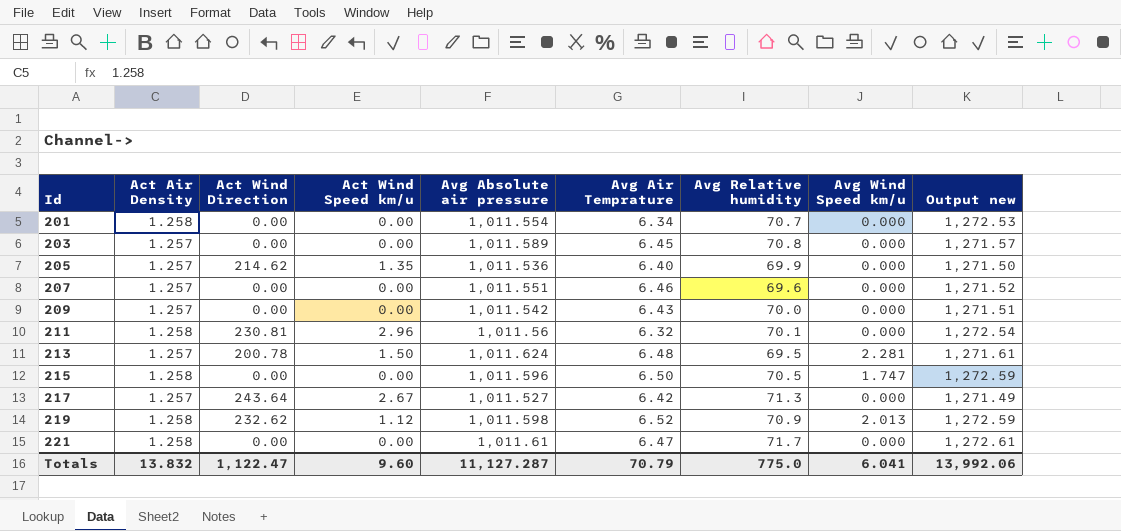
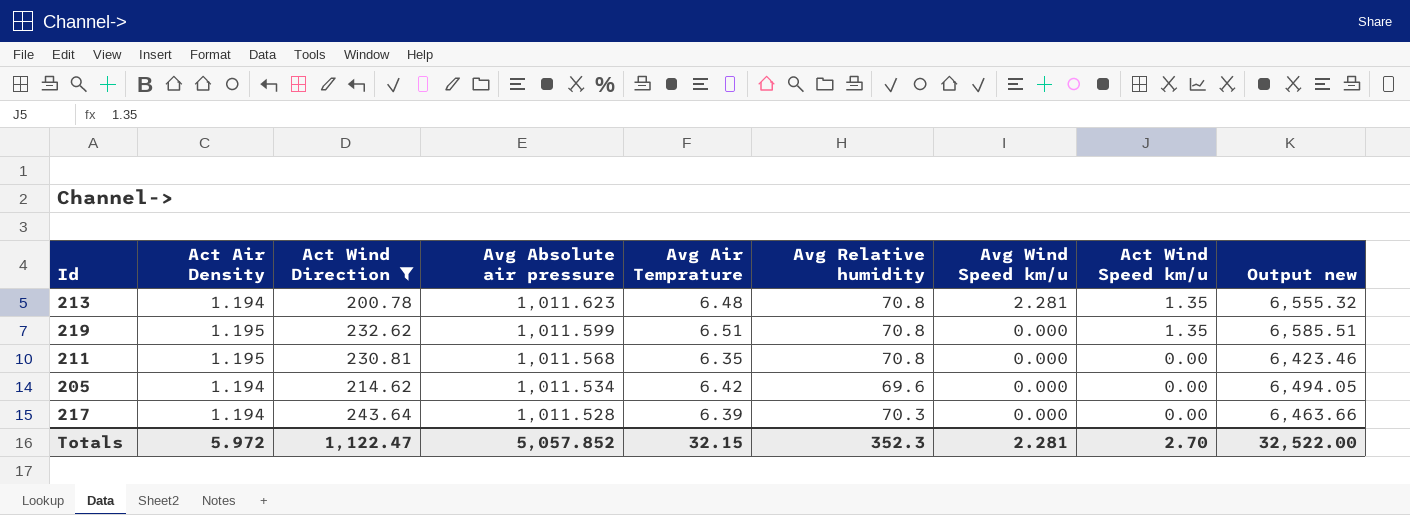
filter: none -> Act Wind Direction != 0.00
row order: Id ascending -> Avg Absolute air pressure descending
column Act Wind Speed km/u | position: 4 -> 8
column Output new | formula: [Act Air Density] * [Avg Absolute air pressure] -> [Avg Absolute air pressure] * [Avg Air Temprature]
213 | Act Air Density: 1.257 -> 1.194
213 | Avg Absolute air pressure: 1,011.624 -> 1,011.623
213 | Avg Relative humidity: 69.5 -> 70.8
213 | Act Wind Speed km/u: 1.50 -> 1.35
219 | Act Air Density: 1.258 -> 1.195
219 | Avg Absolute air pressure: 1,011.598 -> 1,011.599
219 | Avg Air Temprature: 6.52 -> 6.51
219 | Avg Relative humidity: 70.9 -> 70.8
219 | Avg Wind Speed km/u: 2.013 -> 0.000
219 | Act Wind Speed km/u: 1.12 -> 1.35
211 | Act Air Density: 1.258 -> 1.195
211 | Avg Absolute air pressure: 1,011.56 -> 1,011.568
211 | Avg Air Temprature: 6.32 -> 6.35
211 | Avg Relative humidity: 70.1 -> 70.8
211 | Act Wind Speed km/u: 2.96 -> 0.00
205 | Act Air Density: 1.257 -> 1.194
205 | Avg Absolute air pressure: 1,011.536 -> 1,011.534
205 | Avg Air Temprature: 6.40 -> 6.42
205 | Avg Relative humidity: 69.9 -> 69.6
205 | Act Wind Speed km/u: 1.35 -> 0.00
217 | Act Air Density: 1.257 -> 1.194
217 | Avg Absolute air pressure: 1,011.527 -> 1,011.528
217 | Avg Air Temprature: 6.42 -> 6.39
217 | Avg Relative humidity: 71.3 -> 70.3
217 | Act Wind Speed km/u: 2.67 -> 0.00
Totals | Act Air Density: 13.832 -> 5.972
Totals | Avg Absolute air pressure: 11,127.287 -> 5,057.852
Totals | Avg Air Temprature: 70.79 -> 32.15
Totals | Avg Relative humidity: 775.0 -> 352.3
Totals | Avg Wind Speed km/u: 6.041 -> 2.281
Totals | Act Wind Speed km/u: 9.60 -> 2.70
Totals | Output new: 13,992.06 -> 32,522.00

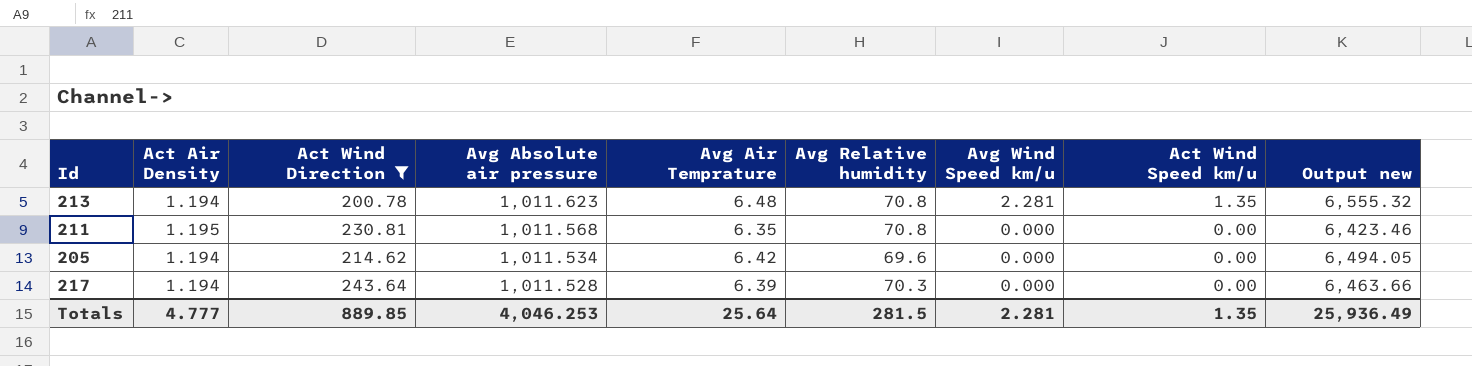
row 219: 1.195 | 232.62 | 1,011.599 | 6.51 | 70.8 | 0.000 | 1.35 | 6,585.51 -> none
Totals | Act Air Density: 5.972 -> 4.777
Totals | Act Wind Direction: 1,122.47 -> 889.85
Totals | Avg Absolute air pressure: 5,057.852 -> 4,046.253
Totals | Avg Air Temprature: 32.15 -> 25.64
Totals | Avg Relative humidity: 352.3 -> 281.5
Totals | Act Wind Speed km/u: 2.70 -> 1.35
Totals | Output new: 32,522.00 -> 25,936.49

